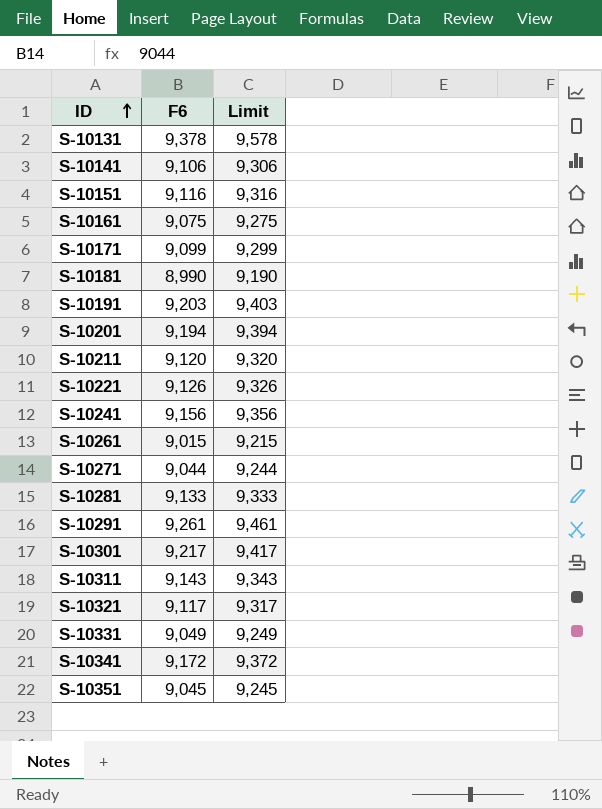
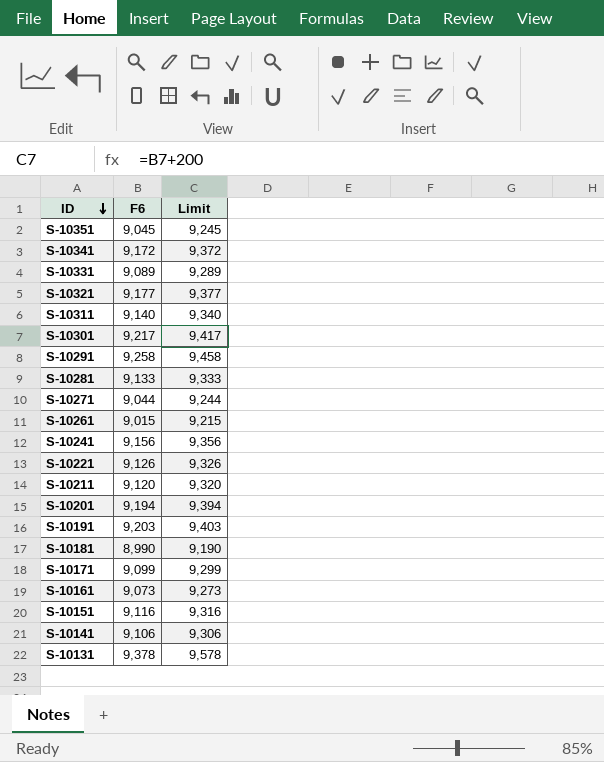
row order: ID ascending -> ID descending
S-10331 | F6: 9,049 -> 9,089
S-10331 | Limit: 9,249 -> 9,289
S-10321 | F6: 9,117 -> 9,177
S-10321 | Limit: 9,317 -> 9,377
S-10311 | F6: 9,143 -> 9,140
S-10311 | Limit: 9,343 -> 9,340
S-10291 | F6: 9,261 -> 9,258
S-10291 | Limit: 9,461 -> 9,458
S-10161 | F6: 9,075 -> 9,073
S-10161 | Limit: 9,275 -> 9,273

